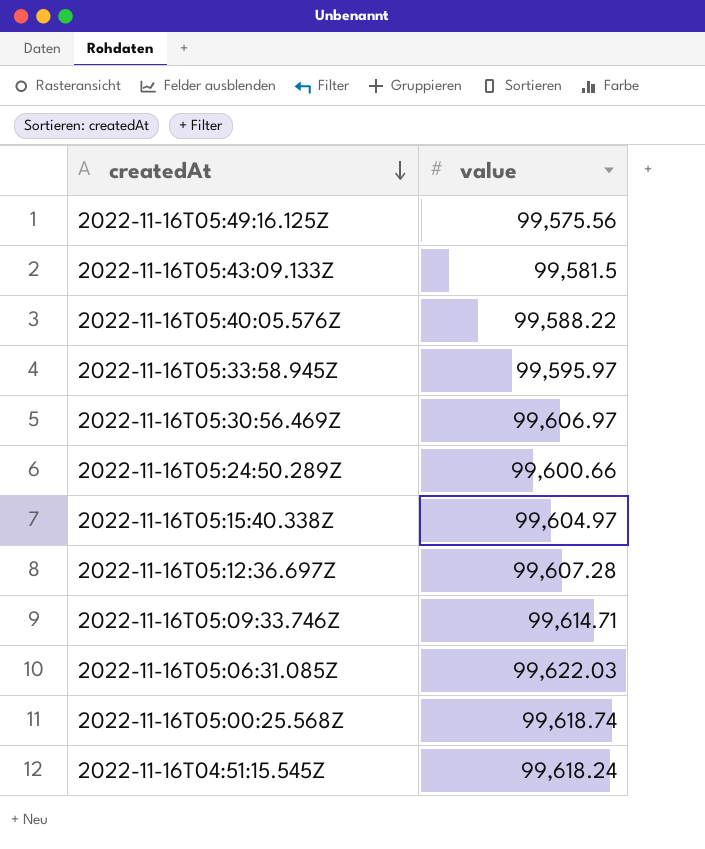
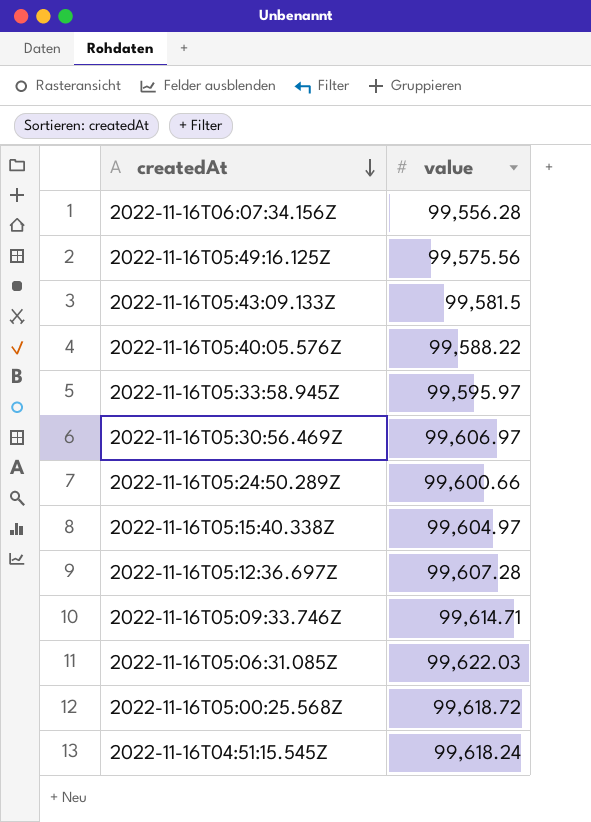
row 2022-11-16T06:07:34.156Z: none -> 99,556.28
2022-11-16T05:00:25.568Z | value: 99,618.74 -> 99,618.72

